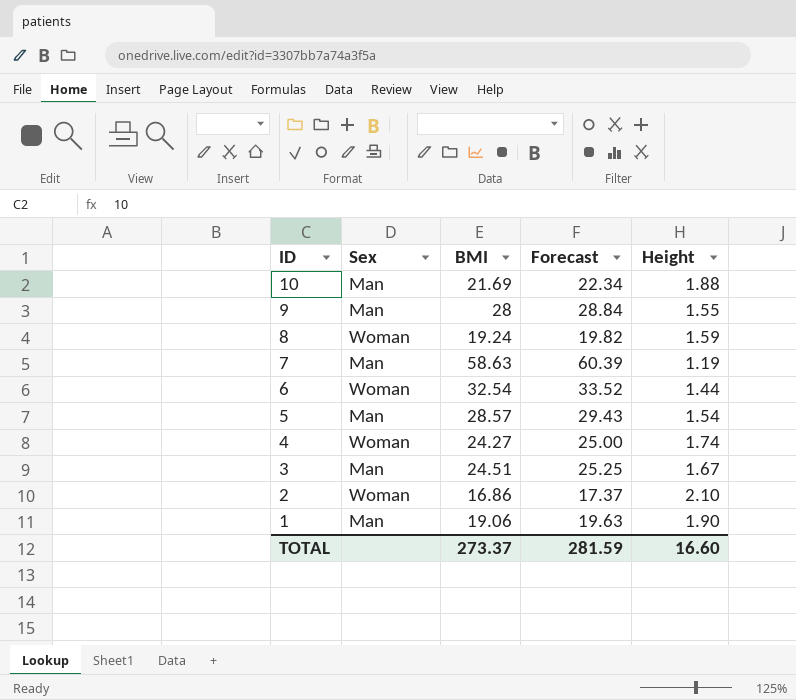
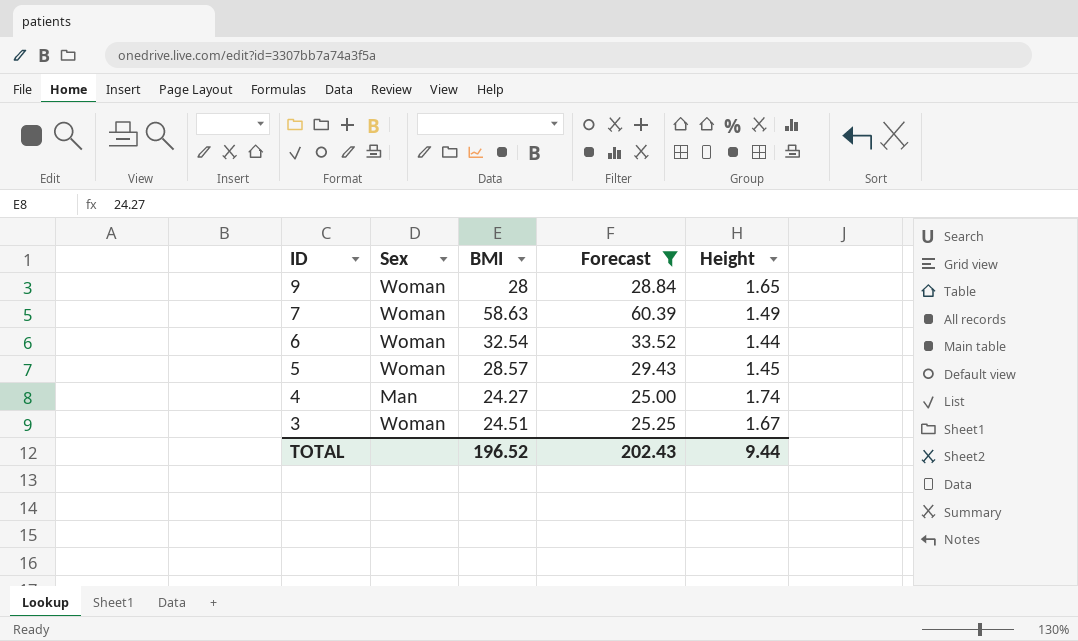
filter: none -> Forecast >= 25.00
9 | Sex: Man -> Woman
9 | Height: 1.55 -> 1.65
7 | Sex: Man -> Woman
7 | Height: 1.19 -> 1.49
5 | Sex: Man -> Woman
5 | Height: 1.54 -> 1.45
4 | Sex: Woman -> Man
3 | Sex: Man -> Woman
TOTAL | BMI: 273.37 -> 196.52
TOTAL | Forecast: 281.59 -> 202.43
TOTAL | Height: 16.60 -> 9.44

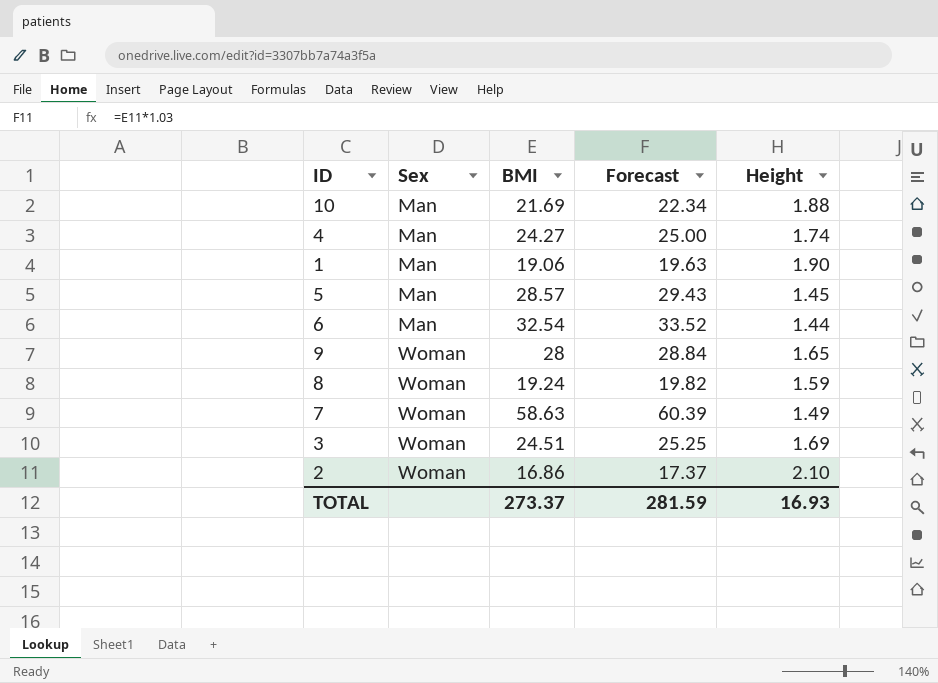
filter: Forecast >= 25.00 -> none
row order: ID descending -> Sex ascending
5 | Sex: Woman -> Man
6 | Sex: Woman -> Man
3 | Height: 1.67 -> 1.69
TOTAL | BMI: 196.52 -> 273.37
TOTAL | Forecast: 202.43 -> 281.59
TOTAL | Height: 9.44 -> 16.93

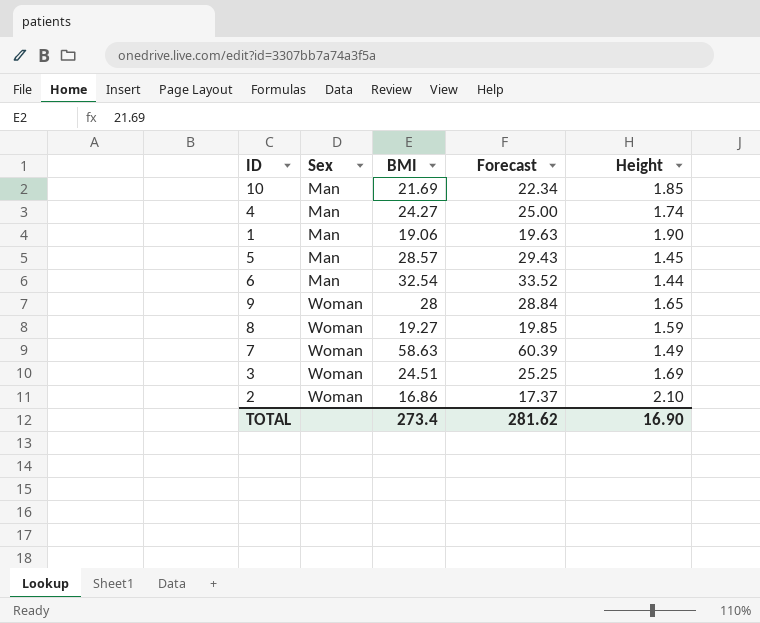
10 | Height: 1.88 -> 1.85
8 | BMI: 19.24 -> 19.27
8 | Forecast: 19.82 -> 19.85
TOTAL | BMI: 273.37 -> 273.4
TOTAL | Forecast: 281.59 -> 281.62
TOTAL | Height: 16.93 -> 16.90

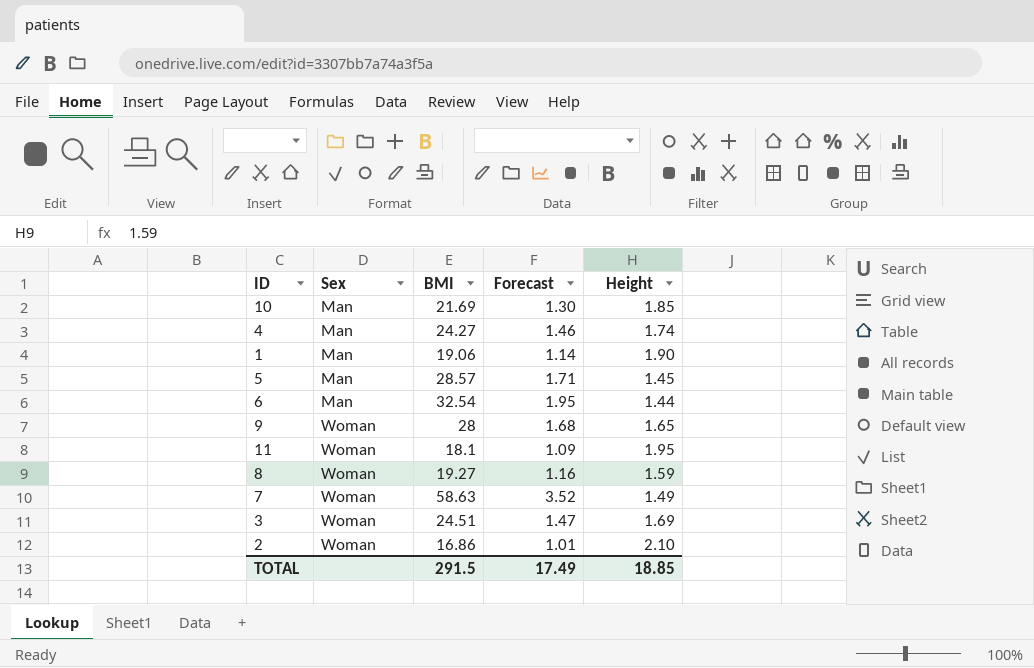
column Forecast | formula: [BMI] * 1.03 -> [BMI] * 0.06
row 11: none -> Woman | 18.1 | 1.09 | 1.95
TOTAL | BMI: 273.4 -> 291.5
TOTAL | Forecast: 281.62 -> 17.49
TOTAL | Height: 16.90 -> 18.85

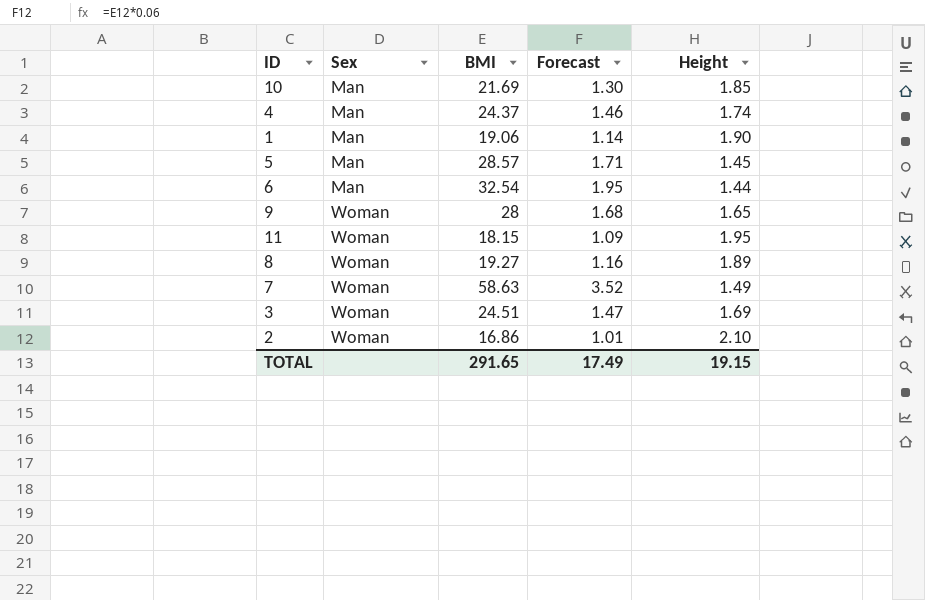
4 | BMI: 24.27 -> 24.37
11 | BMI: 18.1 -> 18.15
8 | Height: 1.59 -> 1.89
TOTAL | BMI: 291.5 -> 291.65
TOTAL | Height: 18.85 -> 19.15

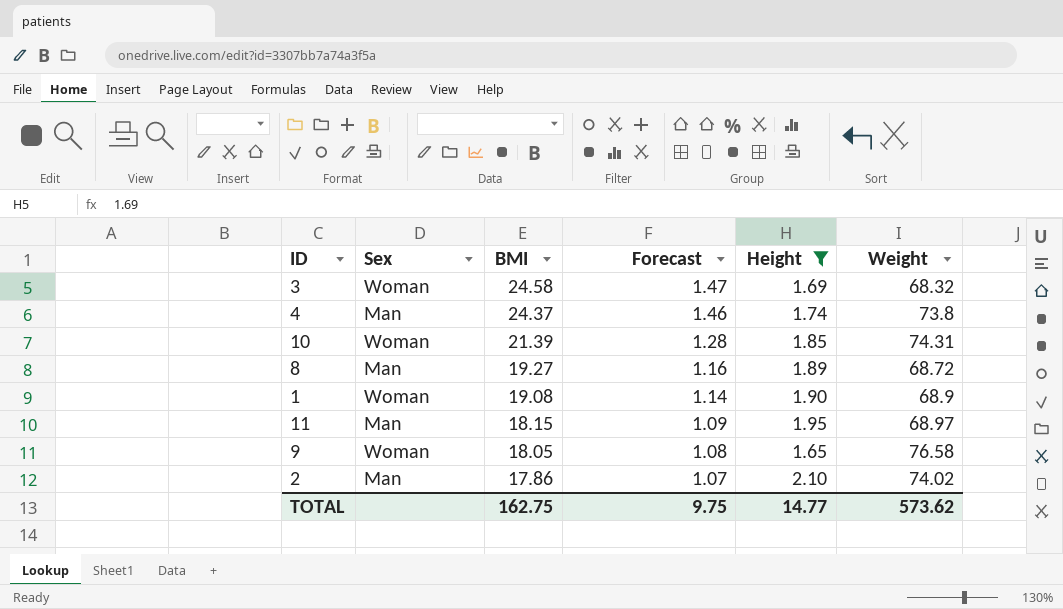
filter: none -> Height >= 1.65
row order: Sex ascending -> BMI descending
column Weight | position: none -> 6
3 | BMI: 24.51 -> 24.58
10 | Sex: Man -> Woman
10 | BMI: 21.69 -> 21.39
10 | Forecast: 1.30 -> 1.28
8 | Sex: Woman -> Man
1 | Sex: Man -> Woman
1 | BMI: 19.06 -> 19.08
11 | Sex: Woman -> Man
9 | BMI: 28 -> 18.05
9 | Forecast: 1.68 -> 1.08
2 | Sex: Woman -> Man
2 | BMI: 16.86 -> 17.86
2 | Forecast: 1.01 -> 1.07
TOTAL | BMI: 291.65 -> 162.75
TOTAL | Forecast: 17.49 -> 9.75
TOTAL | Height: 19.15 -> 14.77

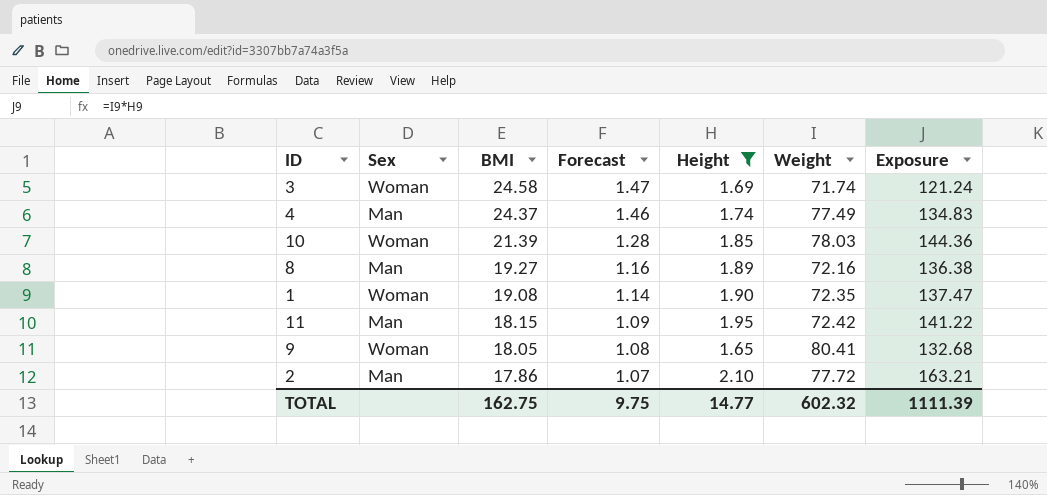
column Exposure | formula: none -> [Height] * [Weight]
3 | Weight: 68.32 -> 71.74
4 | Weight: 73.8 -> 77.49
10 | Weight: 74.31 -> 78.03
8 | Weight: 68.72 -> 72.16
1 | Weight: 68.9 -> 72.35
11 | Weight: 68.97 -> 72.42
9 | Weight: 76.58 -> 80.41
2 | Weight: 74.02 -> 77.72
TOTAL | Weight: 573.62 -> 602.32

